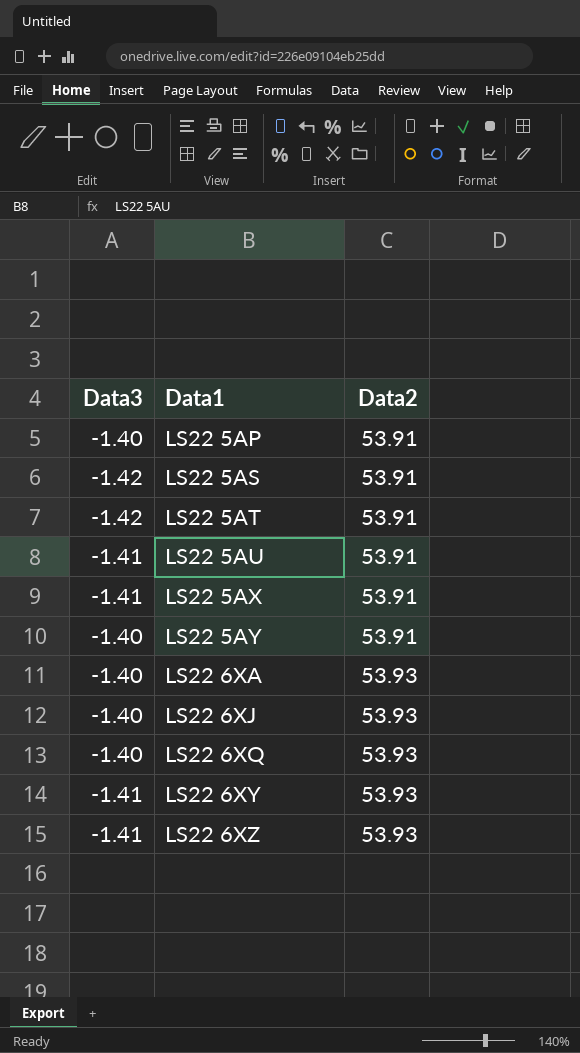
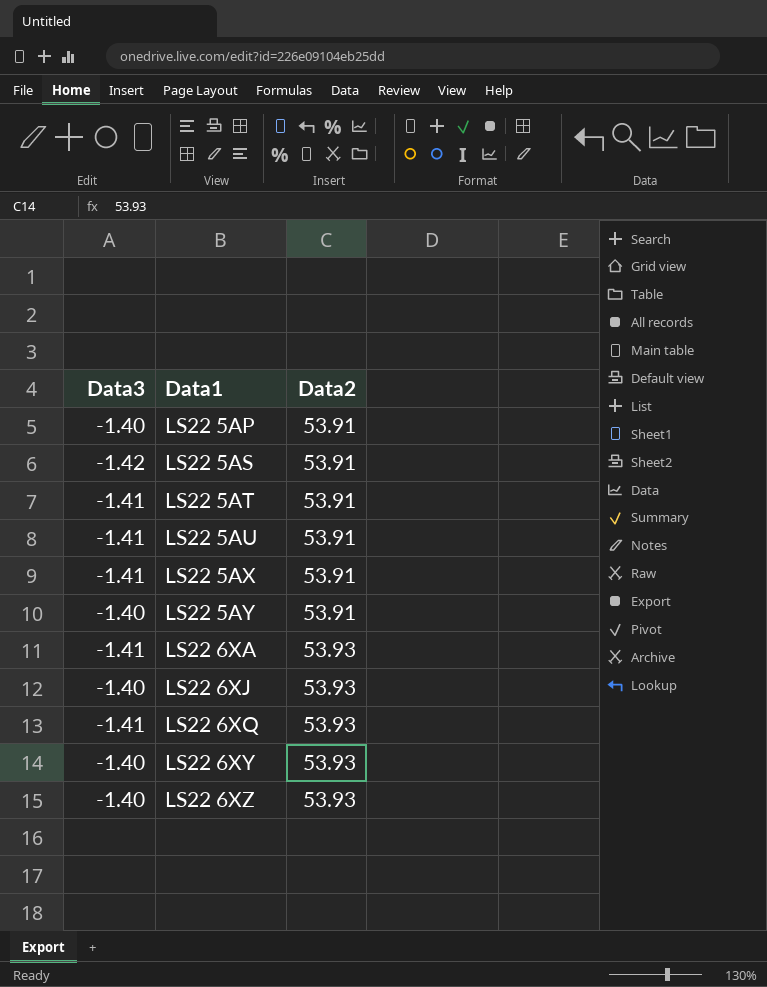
LS22 5AT | Data3: -1.42 -> -1.41
LS22 6XA | Data3: -1.40 -> -1.41
LS22 6XQ | Data3: -1.40 -> -1.41
LS22 6XY | Data3: -1.41 -> -1.40
LS22 6XZ | Data3: -1.41 -> -1.40

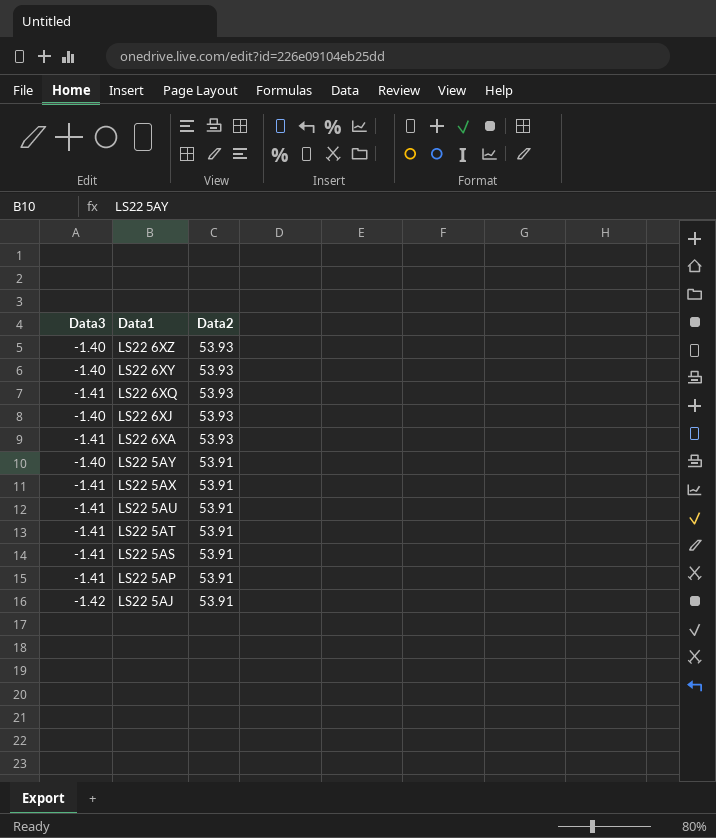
row order: Data1 ascending -> Data1 descending
LS22 5AS | Data3: -1.42 -> -1.41
LS22 5AP | Data3: -1.40 -> -1.41
row LS22 5AJ: none -> -1.42 | 53.91

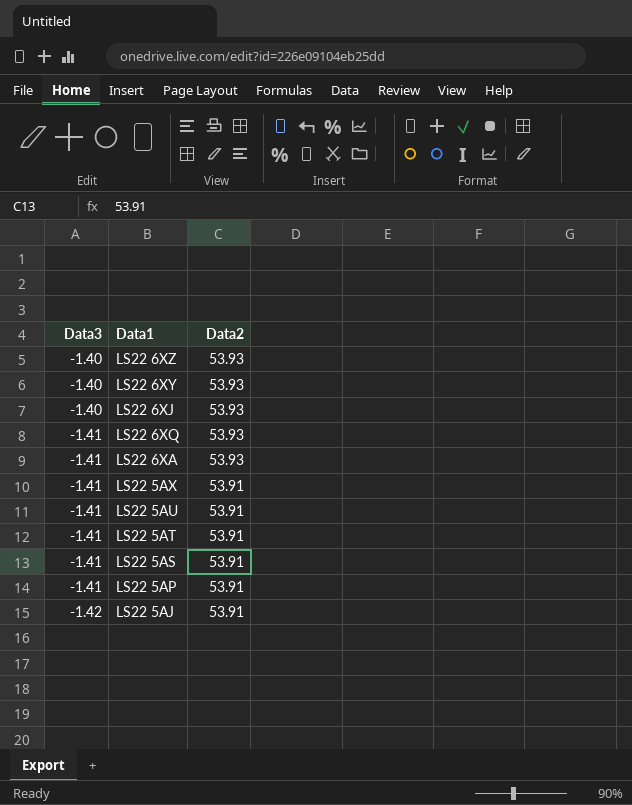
row order: Data1 descending -> Data3 descending
row LS22 5AY: -1.40 | 53.91 -> none

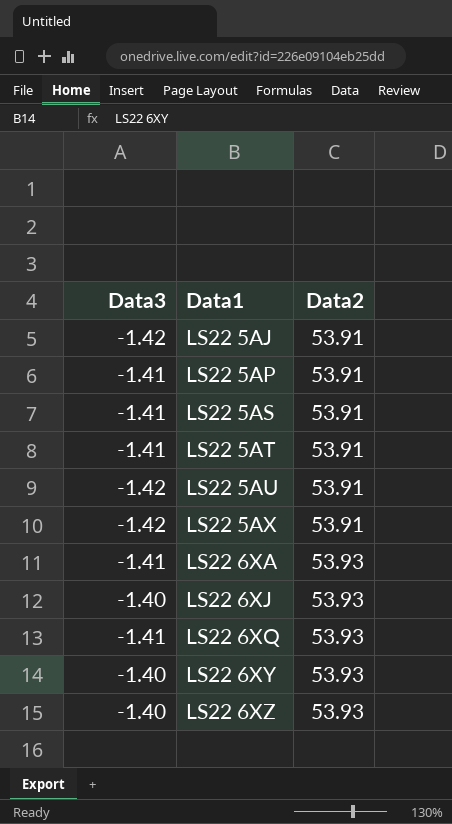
row order: Data3 descending -> Data1 ascending
LS22 5AU | Data3: -1.41 -> -1.42
LS22 5AX | Data3: -1.41 -> -1.42

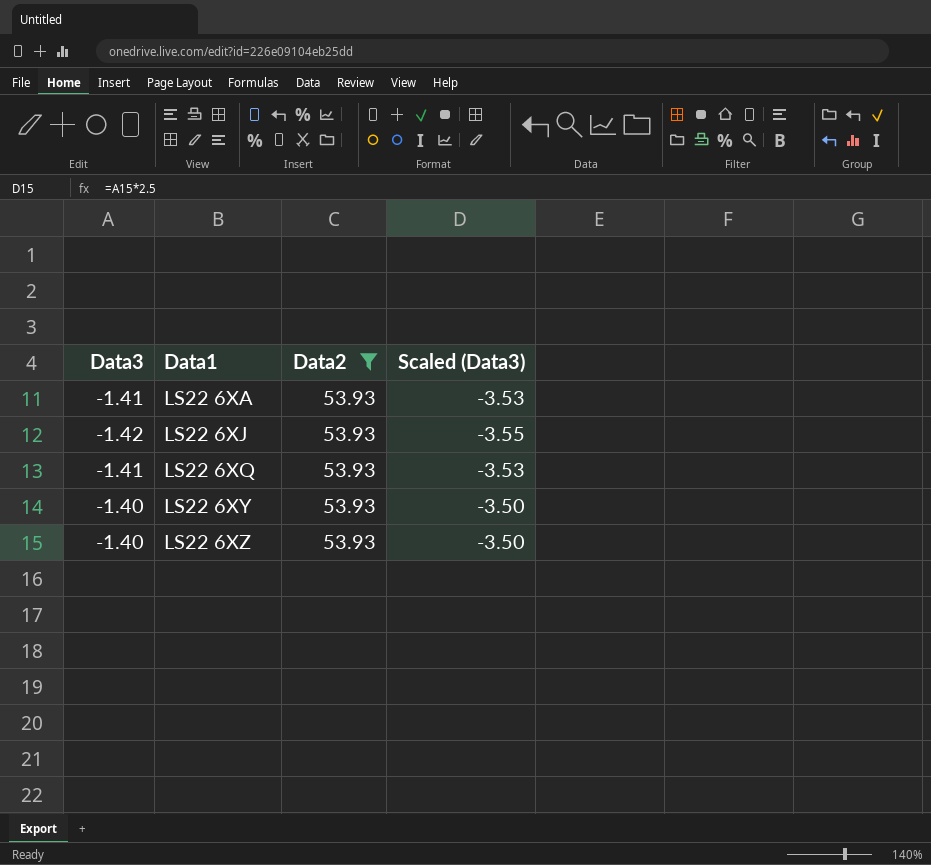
filter: none -> Data2 = 53.93
column Scaled (Data3) | formula: none -> [Data3] * 2.5
LS22 6XJ | Data3: -1.40 -> -1.42

